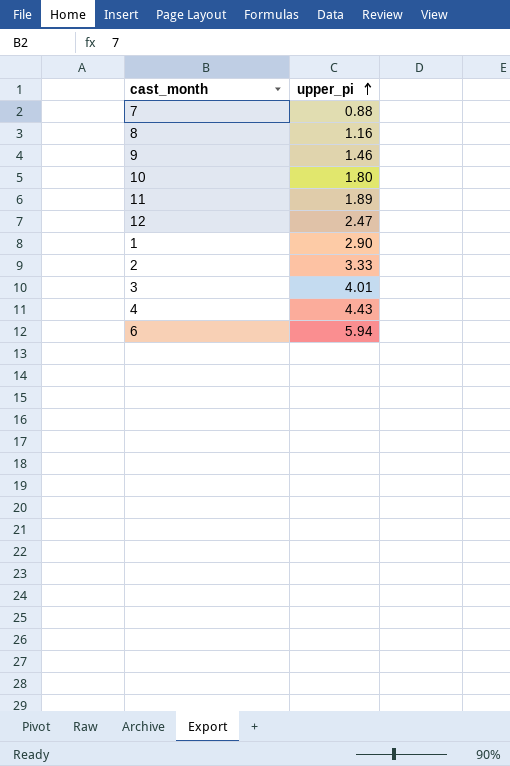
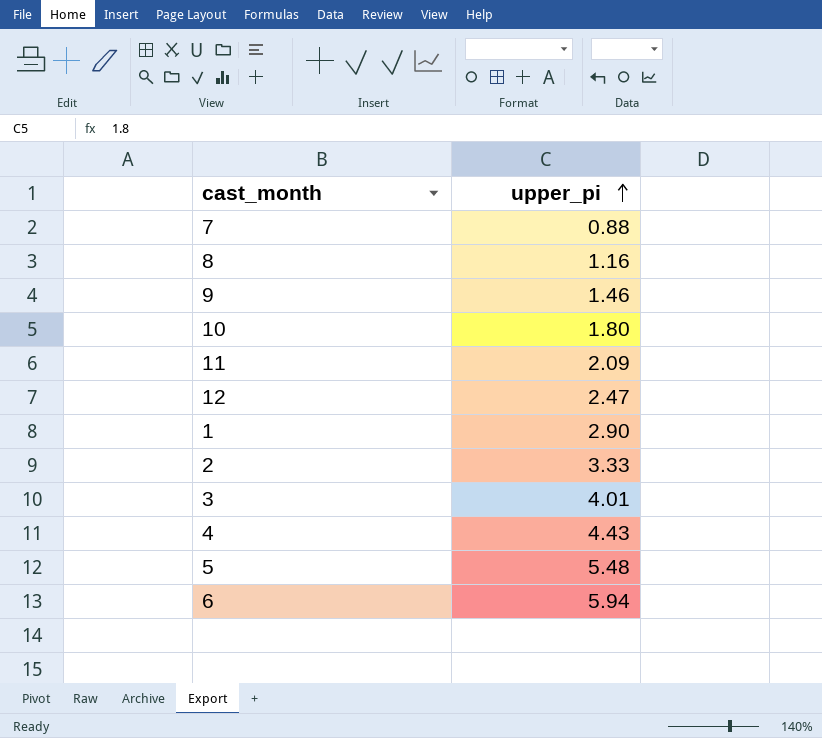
11 | upper_pi: 1.89 -> 2.09
row 5: none -> 5.48

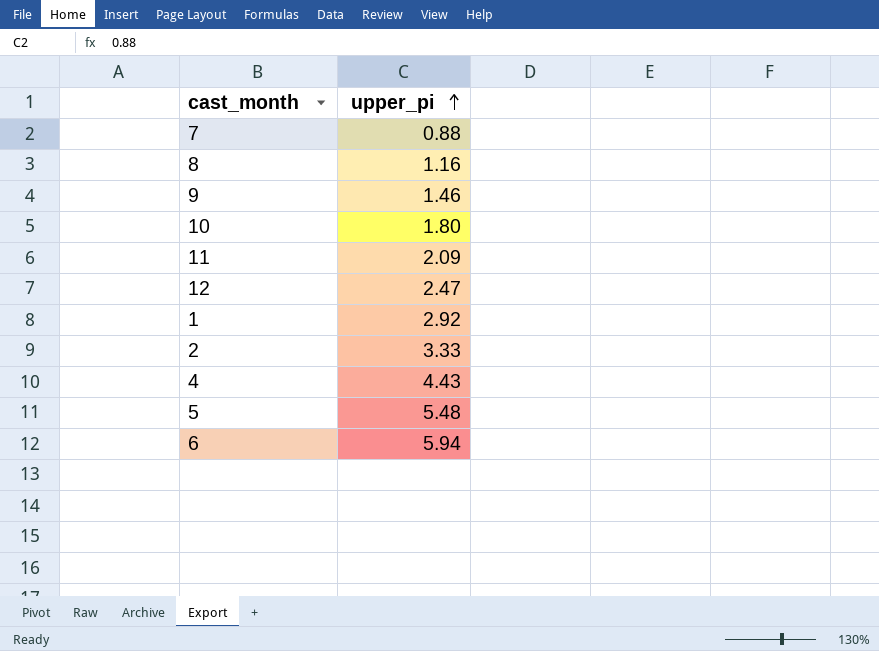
row 3: 4.01 -> none
1 | upper_pi: 2.90 -> 2.92

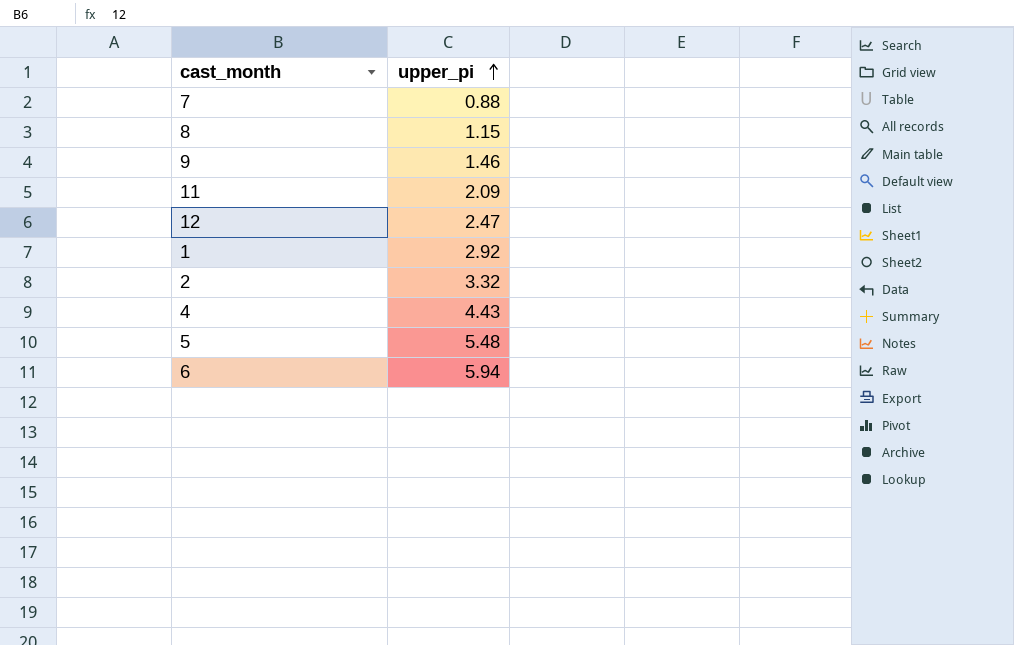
row 10: 1.80 -> none
8 | upper_pi: 1.16 -> 1.15
2 | upper_pi: 3.33 -> 3.32

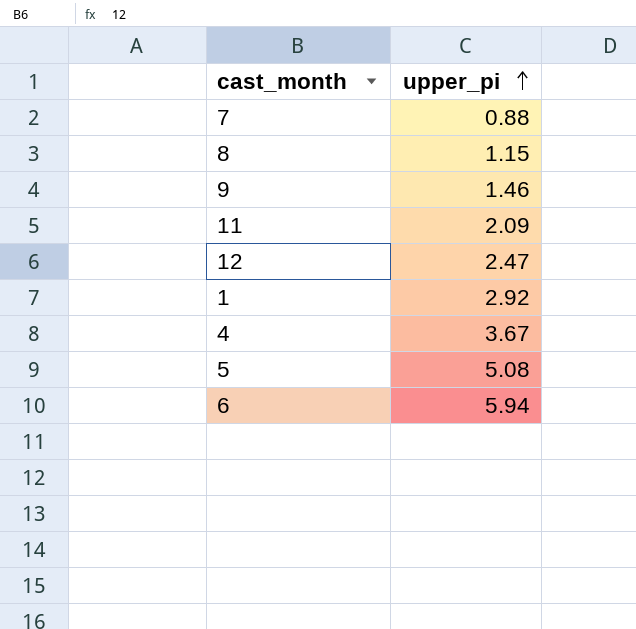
row 2: 3.32 -> none
4 | upper_pi: 4.43 -> 3.67
5 | upper_pi: 5.48 -> 5.08

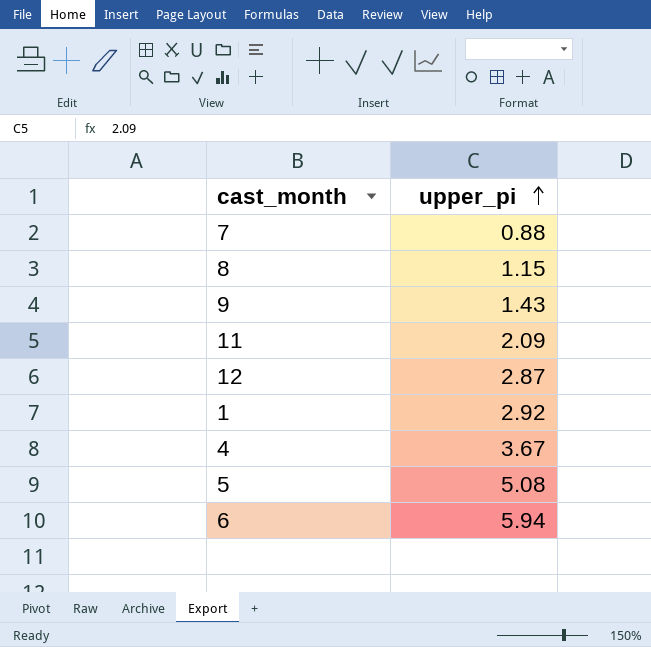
9 | upper_pi: 1.46 -> 1.43
12 | upper_pi: 2.47 -> 2.87

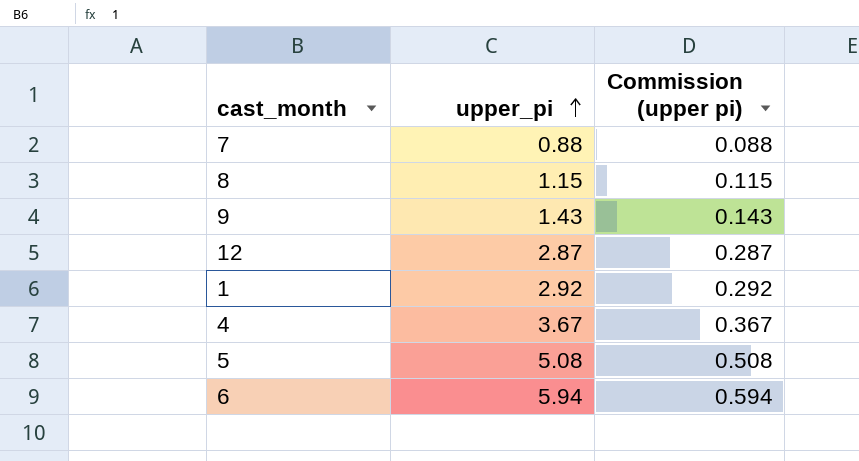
column Commission (upper pi) | formula: none -> [upper_pi] * 0.1
row 11: 2.09 -> none

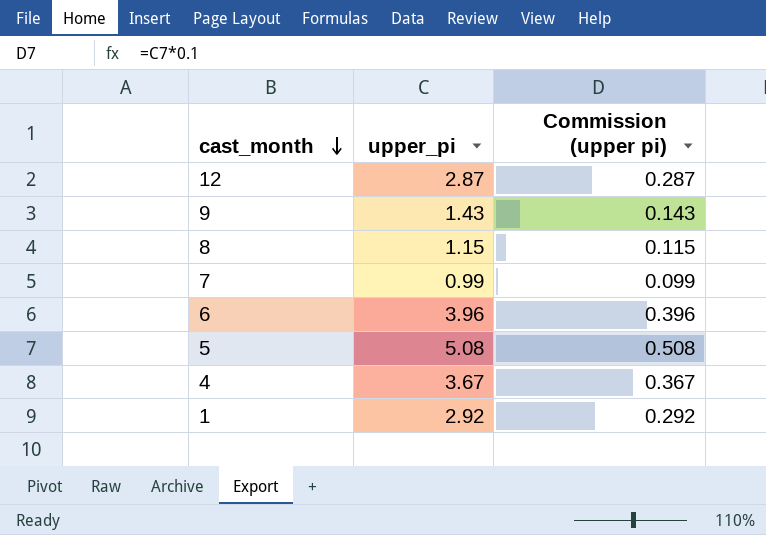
row order: upper_pi ascending -> cast_month descending
7 | upper_pi: 0.88 -> 0.99
7 | Commission (upper pi): 0.088 -> 0.099
6 | upper_pi: 5.94 -> 3.96
6 | Commission (upper pi): 0.594 -> 0.396

